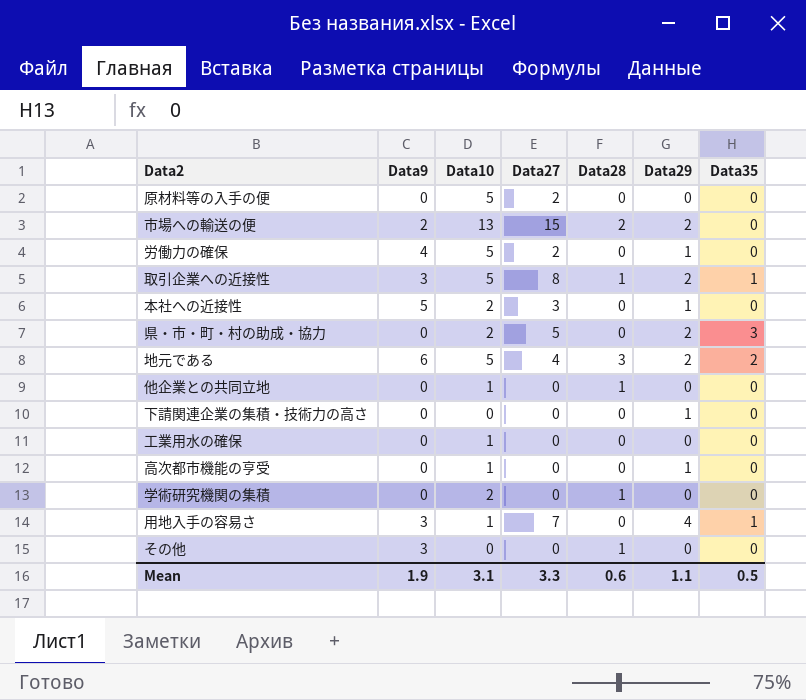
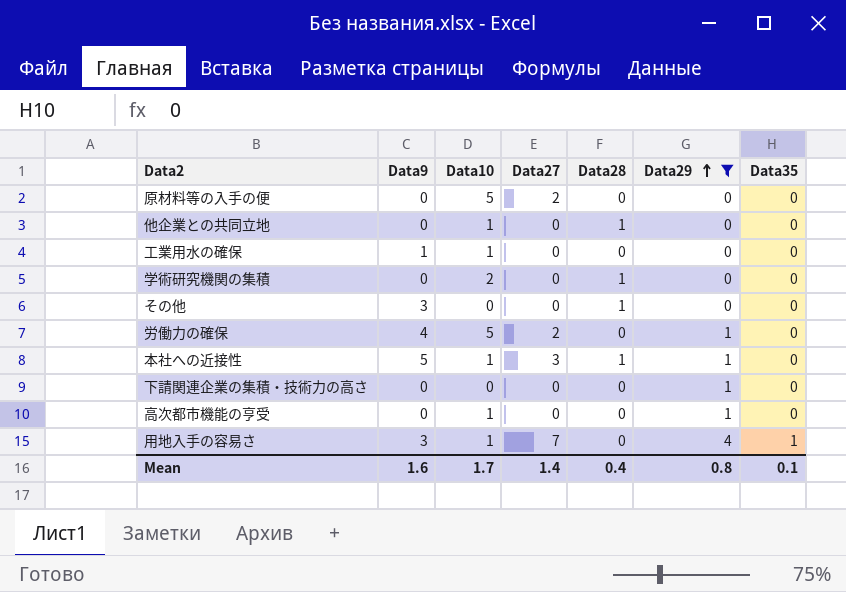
filter: none -> Data29 != 2
row order: none -> Data29 ascending
工業用水の確保 | Data9: 0 -> 1
本社への近接性 | Data10: 2 -> 1
本社への近接性 | Data28: 0 -> 1
Mean | Data9: 1.9 -> 1.6
Mean | Data10: 3.1 -> 1.7
Mean | Data27: 3.3 -> 1.4
Mean | Data28: 0.6 -> 0.4
Mean | Data29: 1.1 -> 0.8
Mean | Data35: 0.5 -> 0.1

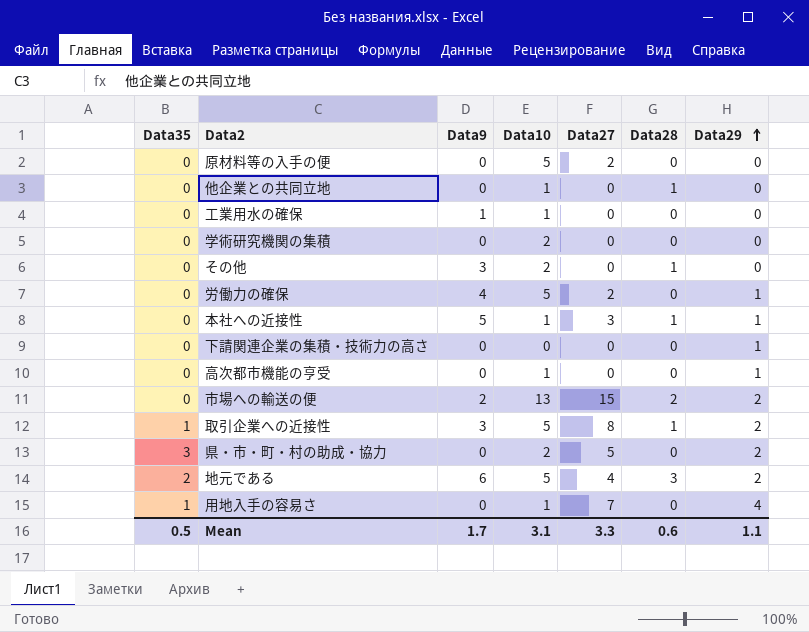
filter: Data29 != 2 -> none
column Data35 | position: 7 -> 1
学術研究機関の集積 | Data28: 1 -> 0
その他 | Data10: 0 -> 2
用地入手の容易さ | Data9: 3 -> 0
Mean | Data35: 0.1 -> 0.5
Mean | Data9: 1.6 -> 1.7
Mean | Data10: 1.7 -> 3.1
Mean | Data27: 1.4 -> 3.3
Mean | Data28: 0.4 -> 0.6
Mean | Data29: 0.8 -> 1.1

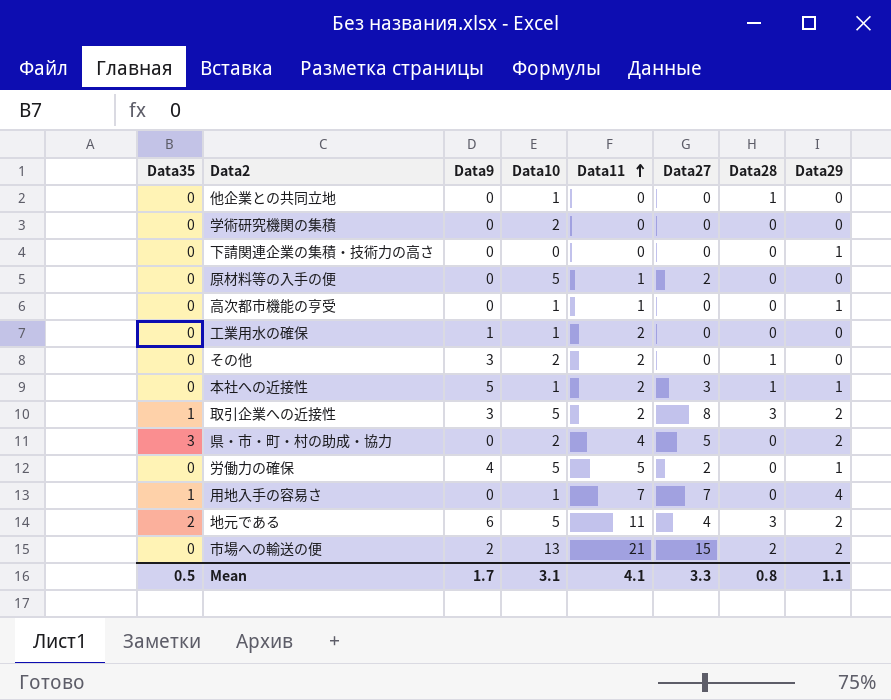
row order: Data29 ascending -> Data11 ascending
column Data11 | position: none -> 5
取引企業への近接性 | Data28: 1 -> 3
Mean | Data28: 0.6 -> 0.8

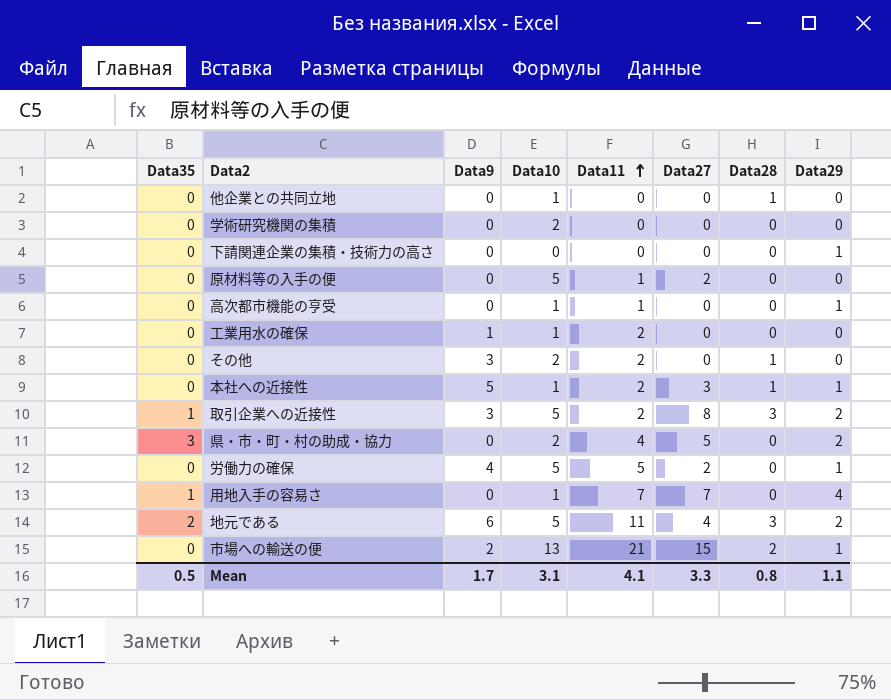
市場への輸送の便 | Data29: 2 -> 1

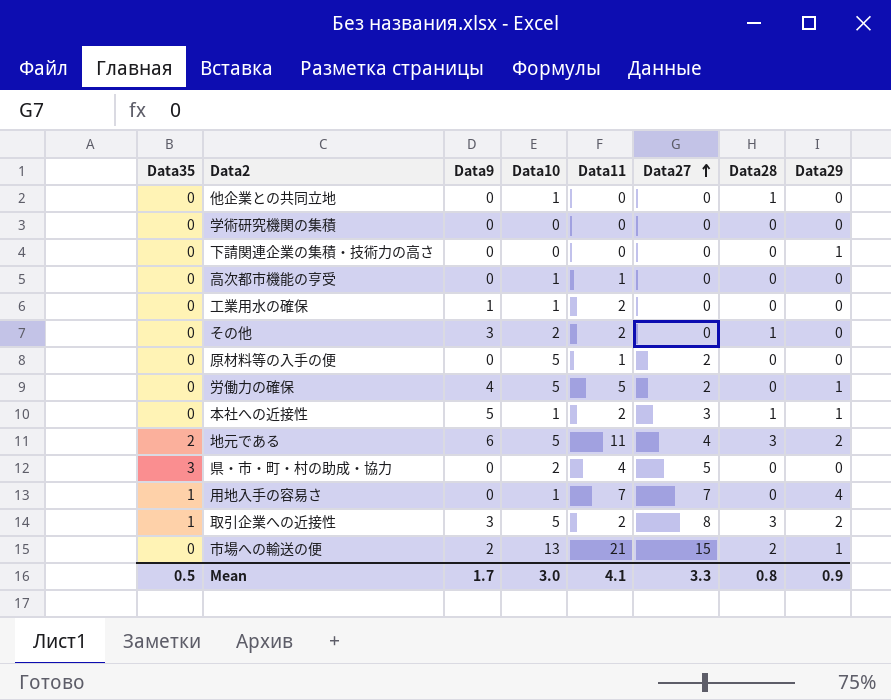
row order: Data11 ascending -> Data27 ascending
学術研究機関の集積 | Data10: 2 -> 0
高次都市機能の亨受 | Data29: 1 -> 0
県・市・町・村の助成・協力 | Data29: 2 -> 0
Mean | Data10: 3.1 -> 3.0
Mean | Data29: 1.1 -> 0.9

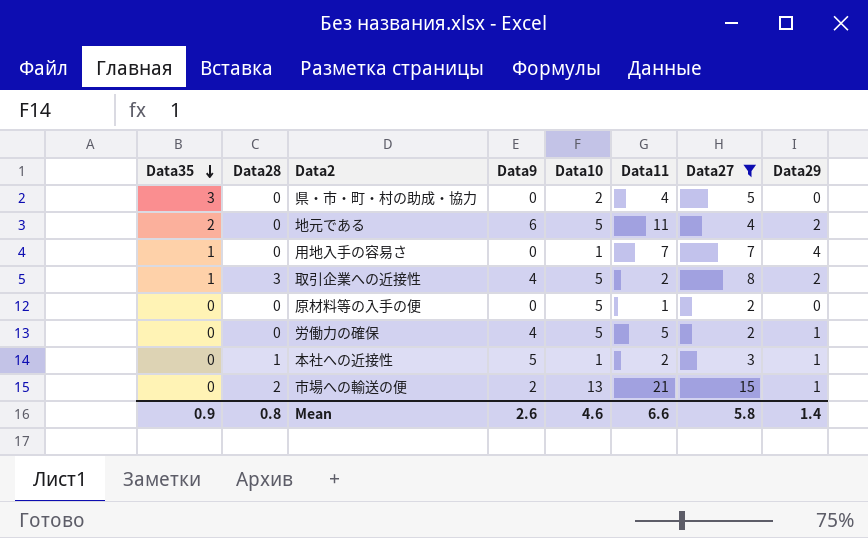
filter: none -> Data27 != 0
row order: Data27 ascending -> Data35 descending
column Data28 | position: 7 -> 2
地元である | Data28: 3 -> 0
取引企業への近接性 | Data9: 3 -> 4
Mean | Data35: 0.5 -> 0.9
Mean | Data9: 1.7 -> 2.6
Mean | Data10: 3.0 -> 4.6
Mean | Data11: 4.1 -> 6.6
Mean | Data27: 3.3 -> 5.8
Mean | Data29: 0.9 -> 1.4

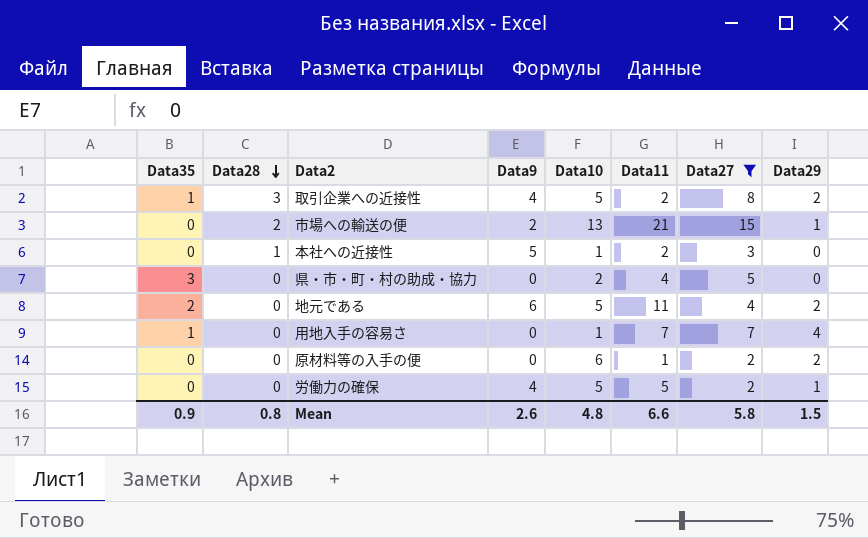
row order: Data35 descending -> Data28 descending
本社への近接性 | Data29: 1 -> 0
原材料等の入手の便 | Data10: 5 -> 6
原材料等の入手の便 | Data29: 0 -> 2
Mean | Data10: 4.6 -> 4.8
Mean | Data29: 1.4 -> 1.5

